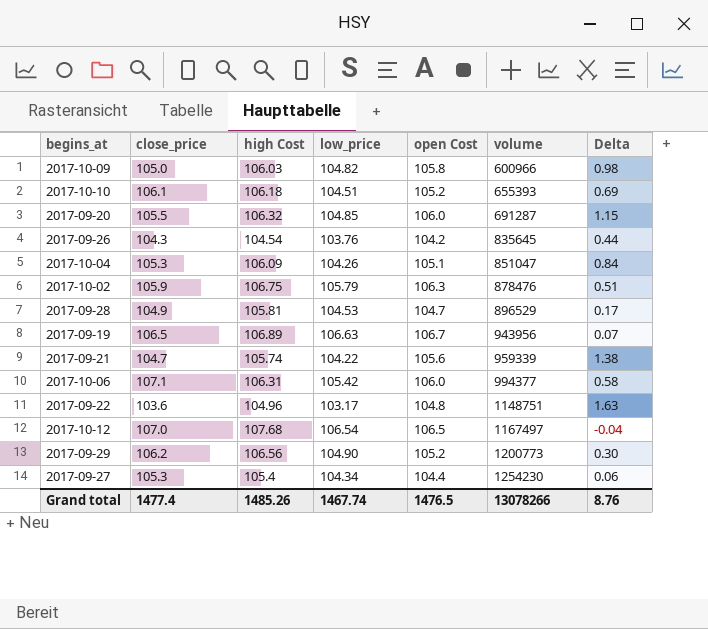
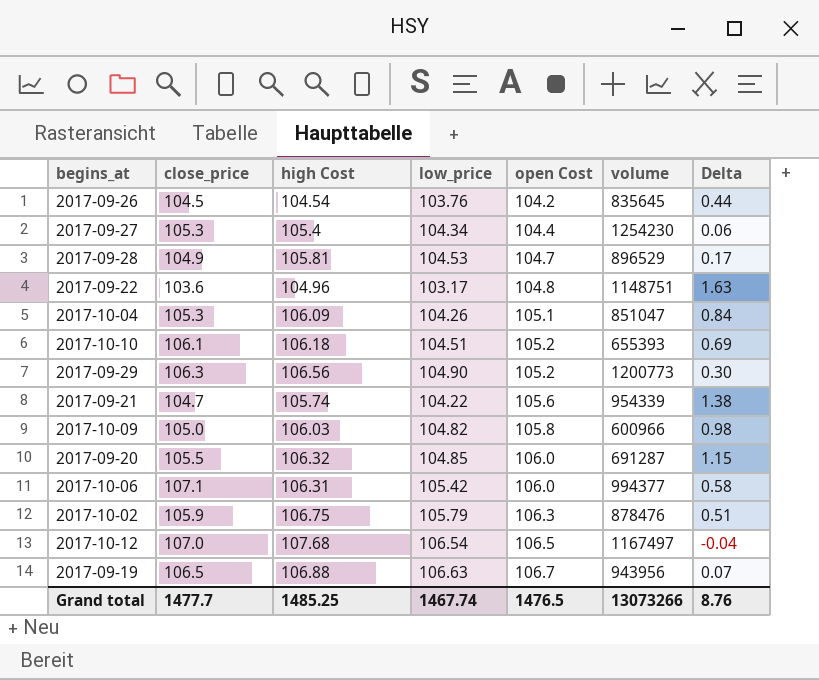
row order: volume ascending -> open Cost ascending
2017-09-26 | close_price: 104.3 -> 104.5
2017-09-29 | close_price: 106.2 -> 106.3
2017-09-21 | volume: 959339 -> 954339
2017-09-19 | high Cost: 106.89 -> 106.88
Grand total | close_price: 1477.4 -> 1477.7
Grand total | high Cost: 1485.26 -> 1485.25
Grand total | volume: 13078266 -> 13073266

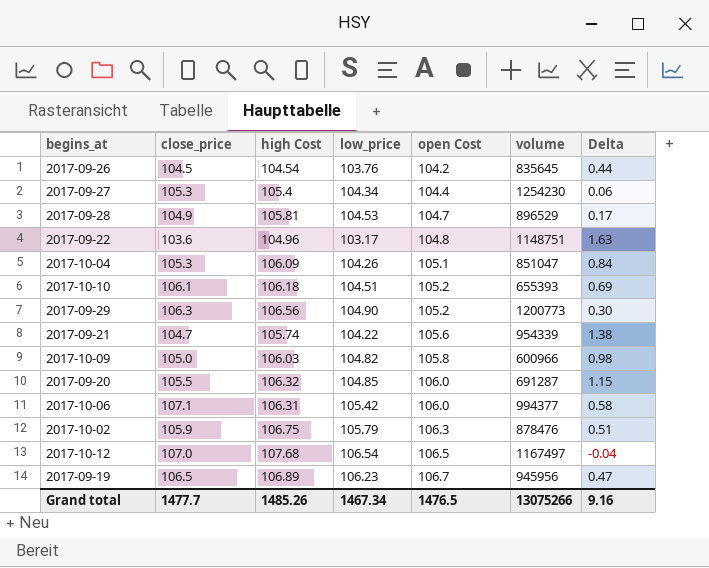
2017-09-19 | high Cost: 106.88 -> 106.89
2017-09-19 | low_price: 106.63 -> 106.23
2017-09-19 | volume: 943956 -> 945956
2017-09-19 | Delta: 0.07 -> 0.47
Grand total | high Cost: 1485.25 -> 1485.26
Grand total | low_price: 1467.74 -> 1467.34
Grand total | volume: 13073266 -> 13075266
Grand total | Delta: 8.76 -> 9.16

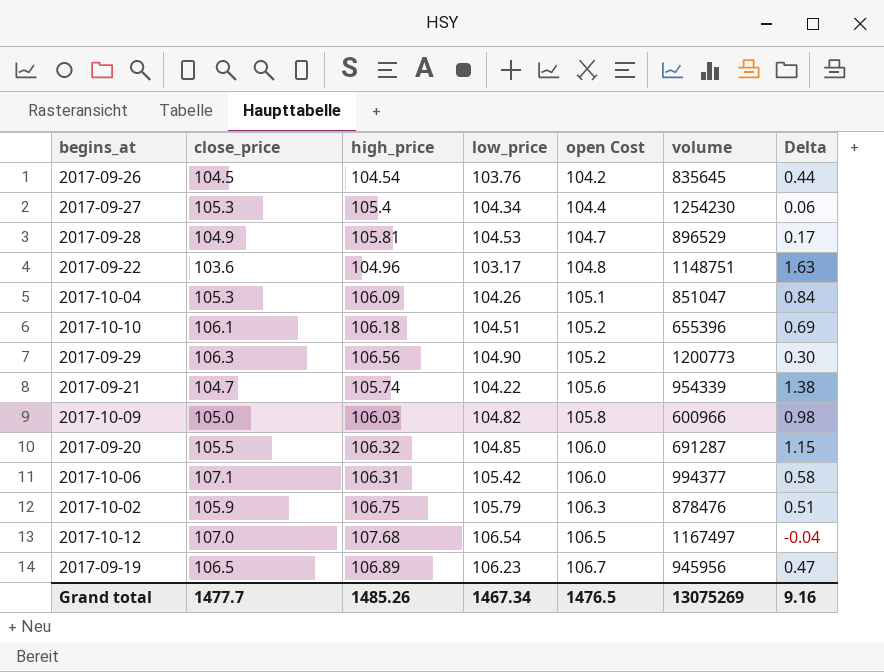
column name: high Cost -> high_price
2017-10-10 | volume: 655393 -> 655396
Grand total | volume: 13075266 -> 13075269

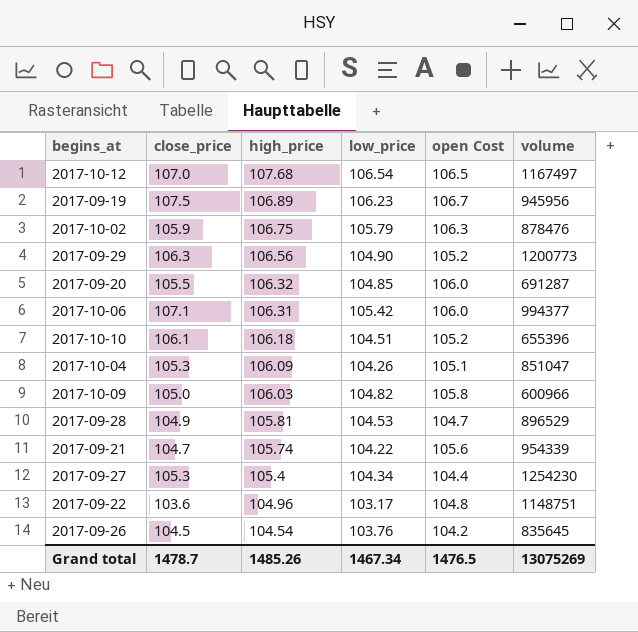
row order: open Cost ascending -> high_price descending
column Delta | formula: [open Cost] - [low_price] -> none
2017-09-19 | close_price: 106.5 -> 107.5
Grand total | close_price: 1477.7 -> 1478.7

